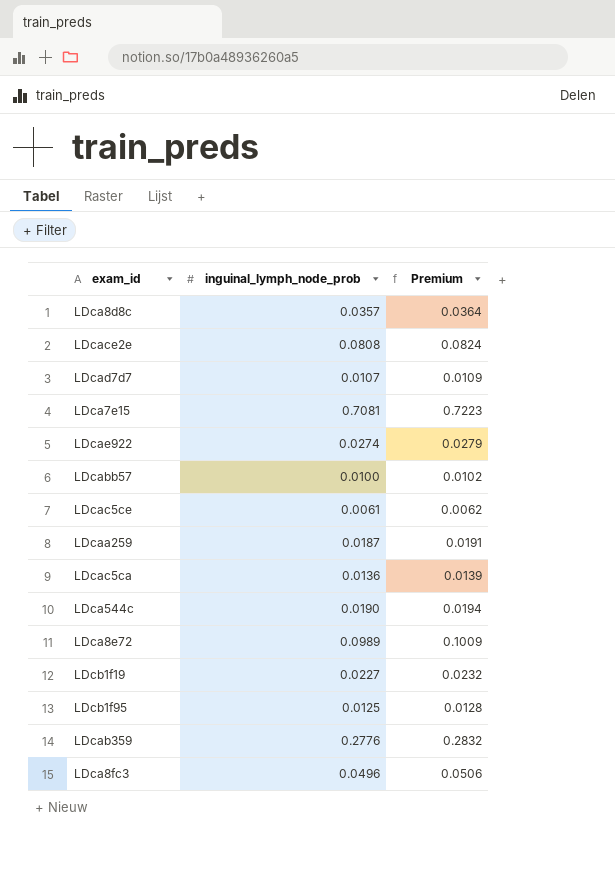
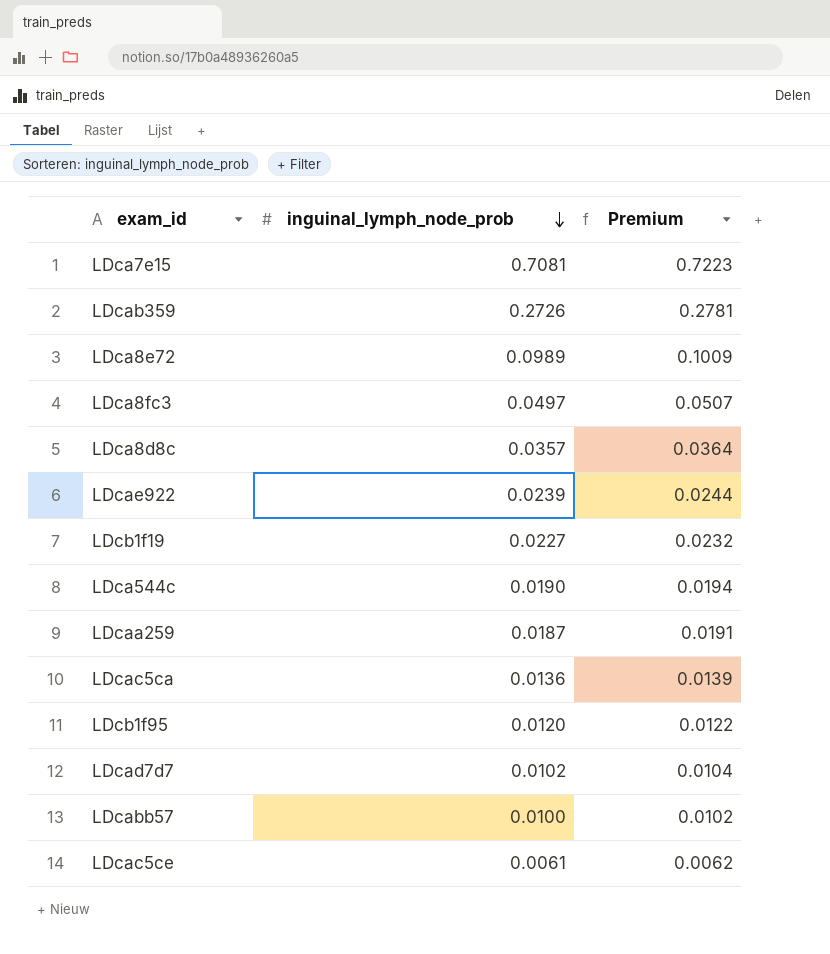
row order: none -> inguinal_lymph_node_prob descending
row LDcace2e: 0.0808 | 0.0824 -> none
LDcab359 | inguinal_lymph_node_prob: 0.2776 -> 0.2726
LDcab359 | Premium: 0.2832 -> 0.2781
LDca8fc3 | inguinal_lymph_node_prob: 0.0496 -> 0.0497
LDca8fc3 | Premium: 0.0506 -> 0.0507
LDcae922 | inguinal_lymph_node_prob: 0.0274 -> 0.0239
LDcae922 | Premium: 0.0279 -> 0.0244
LDcb1f95 | inguinal_lymph_node_prob: 0.0125 -> 0.0120
LDcb1f95 | Premium: 0.0128 -> 0.0122
LDcad7d7 | inguinal_lymph_node_prob: 0.0107 -> 0.0102
LDcad7d7 | Premium: 0.0109 -> 0.0104

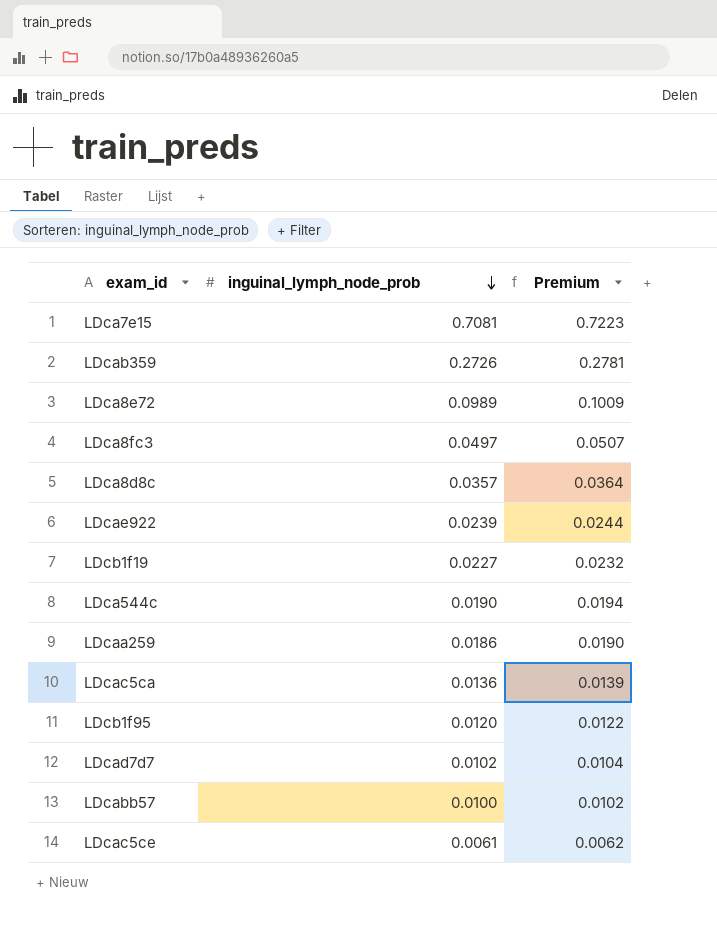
LDcaa259 | inguinal_lymph_node_prob: 0.0187 -> 0.0186
LDcaa259 | Premium: 0.0191 -> 0.0190

